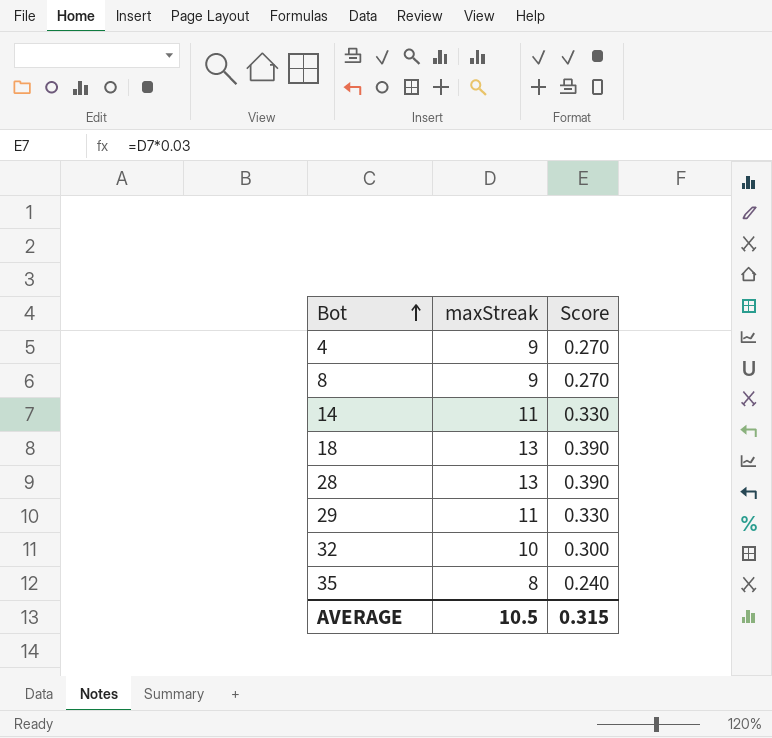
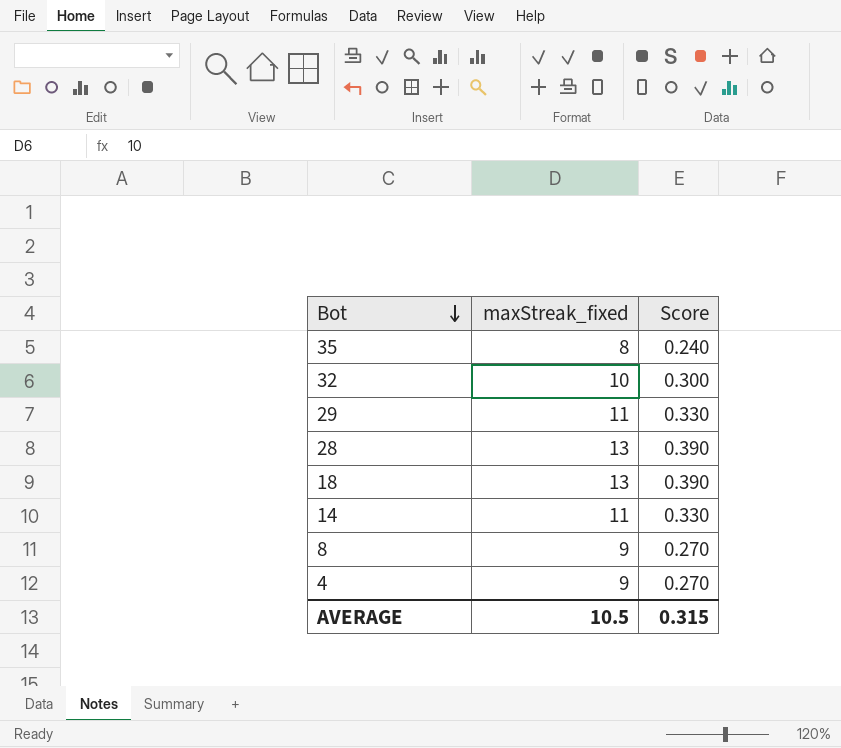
row order: Bot ascending -> Bot descending
column name: maxStreak -> maxStreak_fixed

